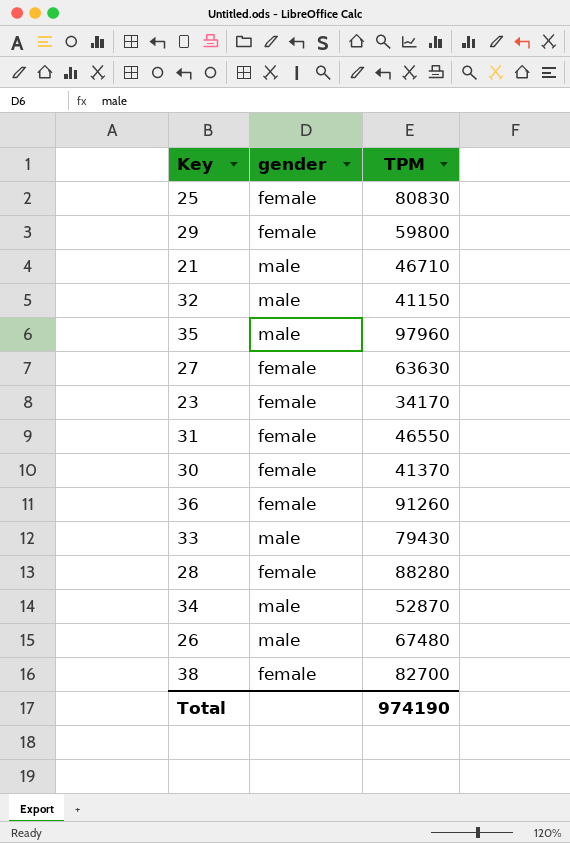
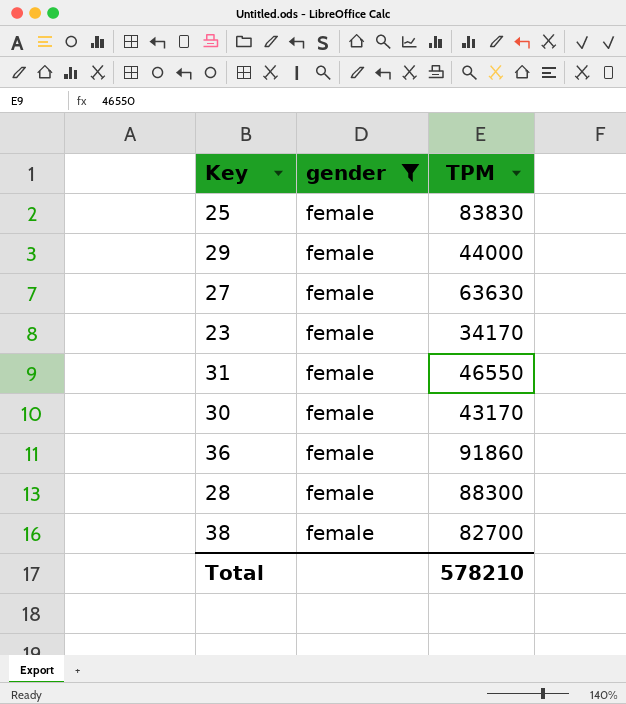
filter: none -> gender = female
25 | TPM: 80830 -> 83830
29 | TPM: 59800 -> 44000
30 | TPM: 41370 -> 43170
36 | TPM: 91260 -> 91860
28 | TPM: 88280 -> 88300
Total | TPM: 974190 -> 578210

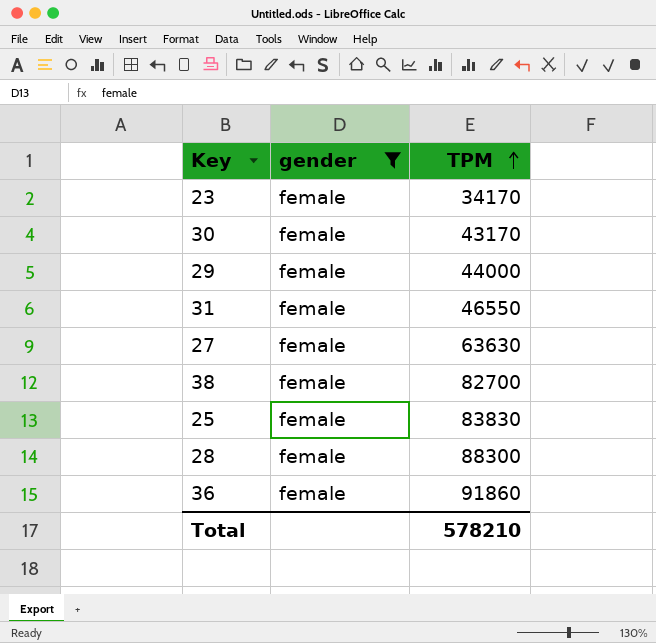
row order: none -> TPM ascending

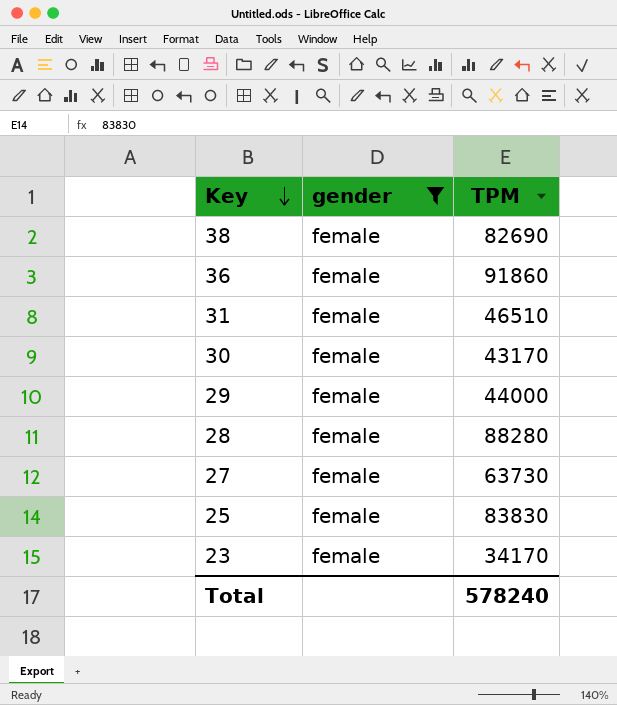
row order: TPM ascending -> Key descending
38 | TPM: 82700 -> 82690
31 | TPM: 46550 -> 46510
28 | TPM: 88300 -> 88280
27 | TPM: 63630 -> 63730
Total | TPM: 578210 -> 578240

